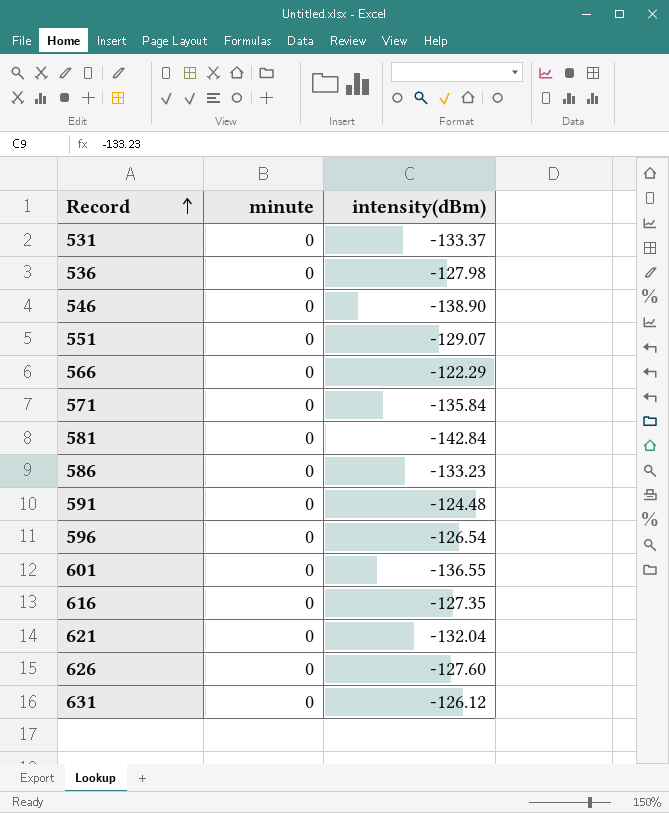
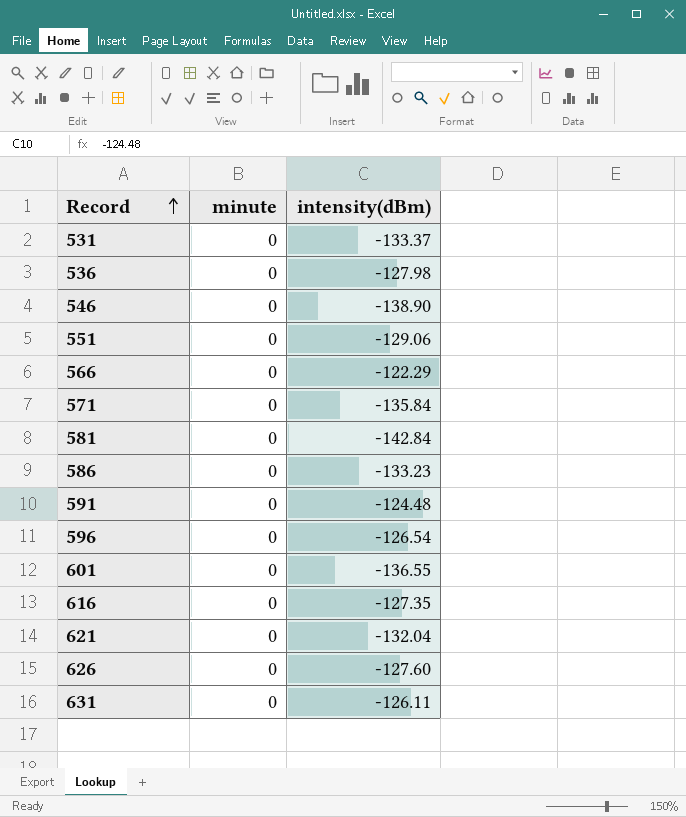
551 | intensity(dBm): -129.07 -> -129.06
631 | intensity(dBm): -126.12 -> -126.11

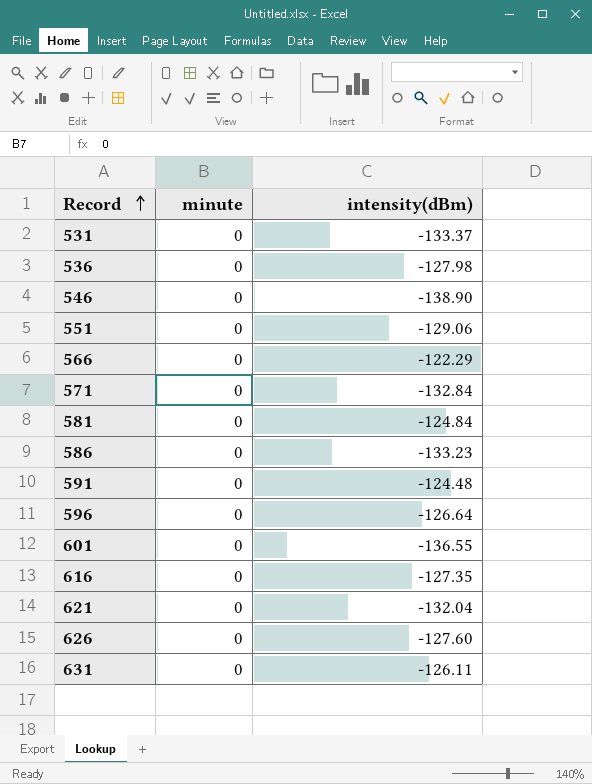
571 | intensity(dBm): -135.84 -> -132.84
581 | intensity(dBm): -142.84 -> -124.84
596 | intensity(dBm): -126.54 -> -126.64

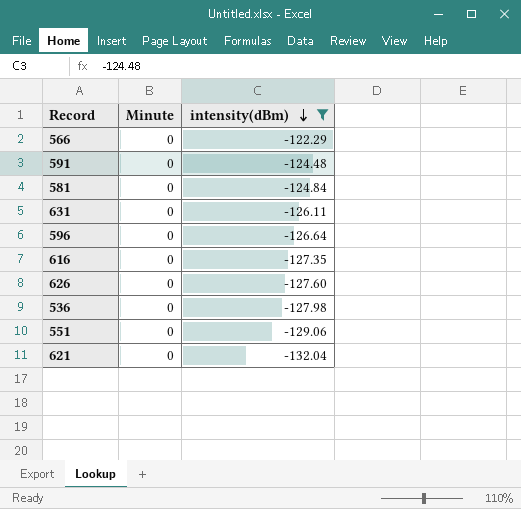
filter: none -> intensity(dBm) >= -132.04
row order: Record ascending -> intensity(dBm) descending
column name: minute -> Minute

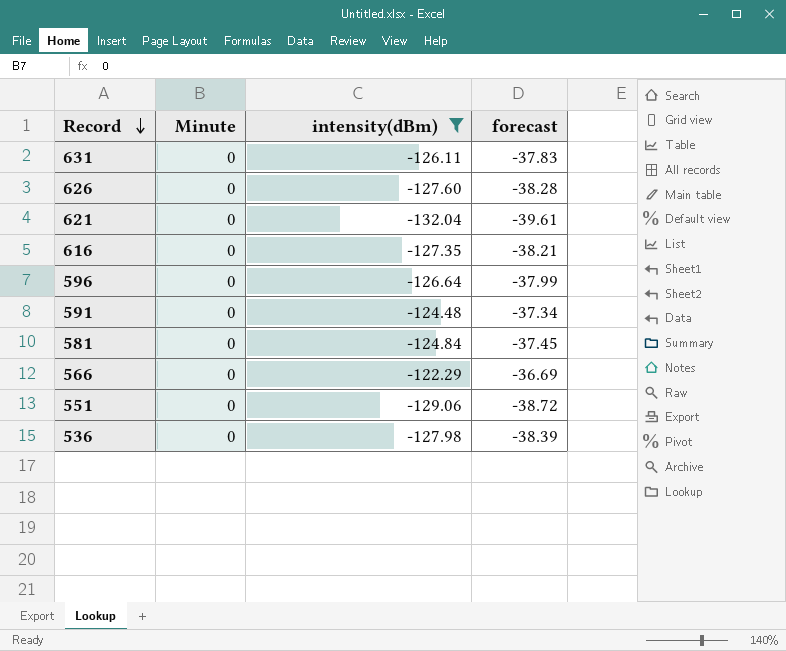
row order: intensity(dBm) descending -> Record descending
column forecast | formula: none -> [intensity(dBm)] * 0.3

